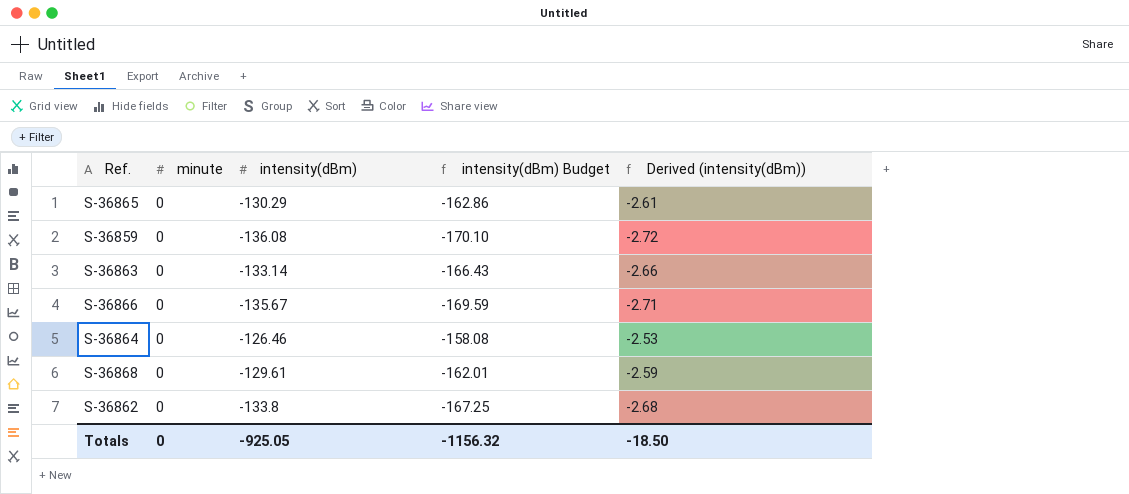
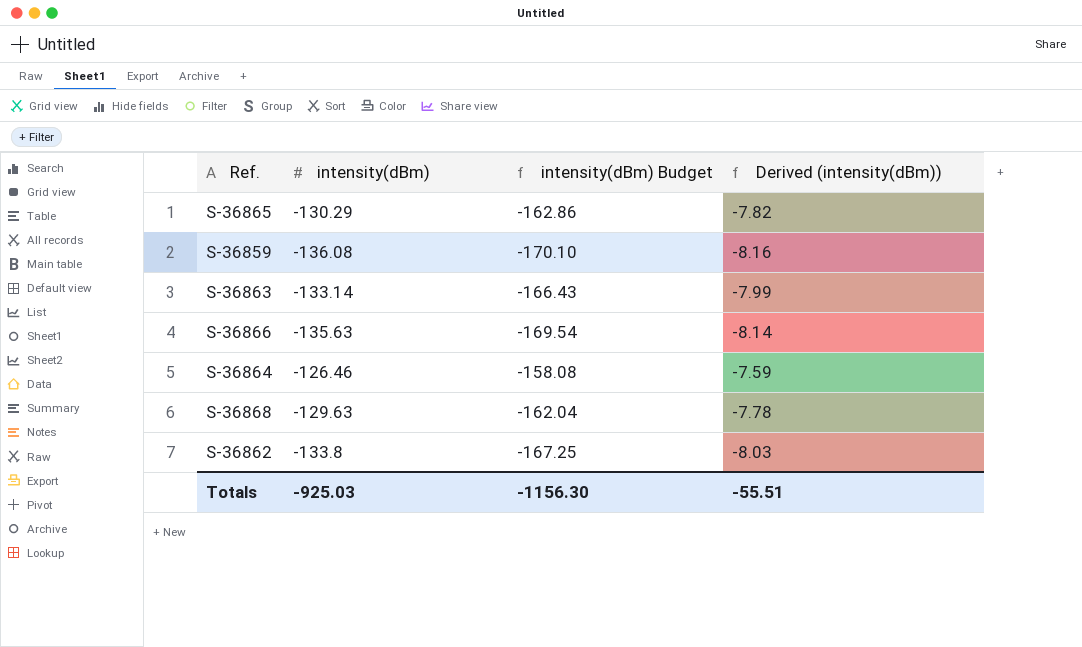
column minute | position: 2 -> none
column Derived (intensity(dBm)) | formula: [intensity(dBm)] * 0.02 -> [intensity(dBm)] * 0.06
S-36866 | intensity(dBm): -135.67 -> -135.63
S-36866 | intensity(dBm) Budget: -169.59 -> -169.54
S-36868 | intensity(dBm): -129.61 -> -129.63
S-36868 | intensity(dBm) Budget: -162.01 -> -162.04
Totals | intensity(dBm): -925.05 -> -925.03
Totals | intensity(dBm) Budget: -1156.32 -> -1156.30
Totals | Derived (intensity(dBm)): -18.50 -> -55.51

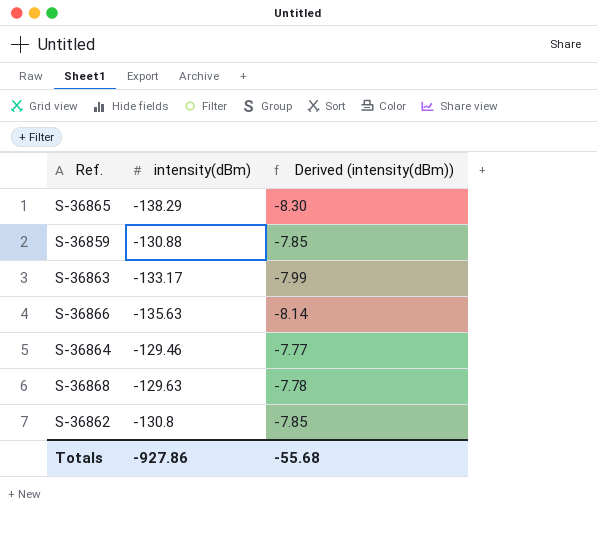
column intensity(dBm) Budget | formula: [intensity(dBm)] * 1.25 -> none
S-36865 | intensity(dBm): -130.29 -> -138.29
S-36865 | Derived (intensity(dBm)): -7.82 -> -8.30
S-36859 | intensity(dBm): -136.08 -> -130.88
S-36859 | Derived (intensity(dBm)): -8.16 -> -7.85
S-36863 | intensity(dBm): -133.14 -> -133.17
S-36864 | intensity(dBm): -126.46 -> -129.46
S-36864 | Derived (intensity(dBm)): -7.59 -> -7.77
S-36862 | intensity(dBm): -133.8 -> -130.8
S-36862 | Derived (intensity(dBm)): -8.03 -> -7.85
Totals | intensity(dBm): -925.03 -> -927.86
Totals | Derived (intensity(dBm)): -55.51 -> -55.68

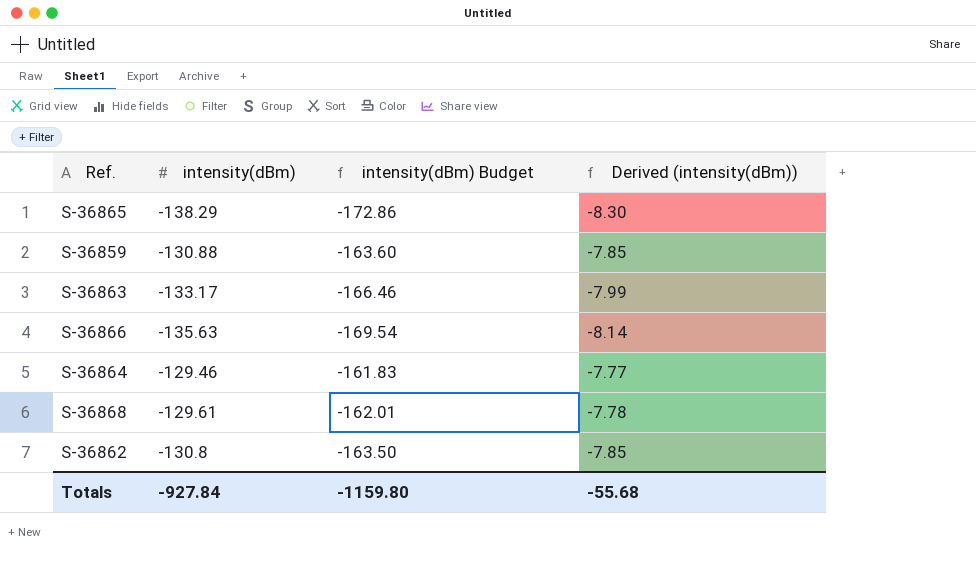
column intensity(dBm) Budget | formula: none -> [intensity(dBm)] * 1.25
S-36868 | intensity(dBm): -129.63 -> -129.61
Totals | intensity(dBm): -927.86 -> -927.84

